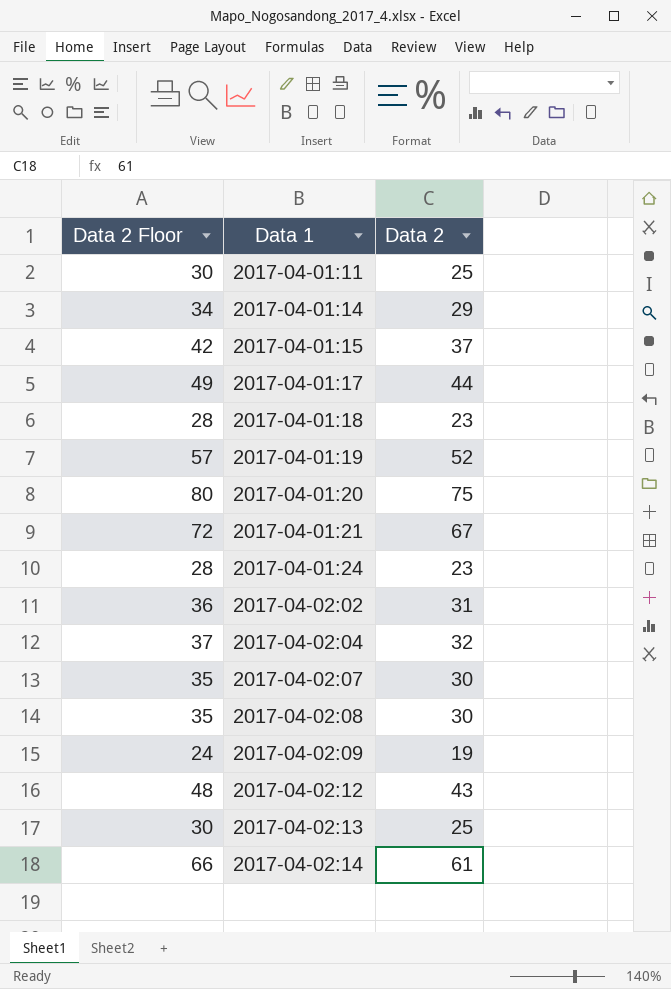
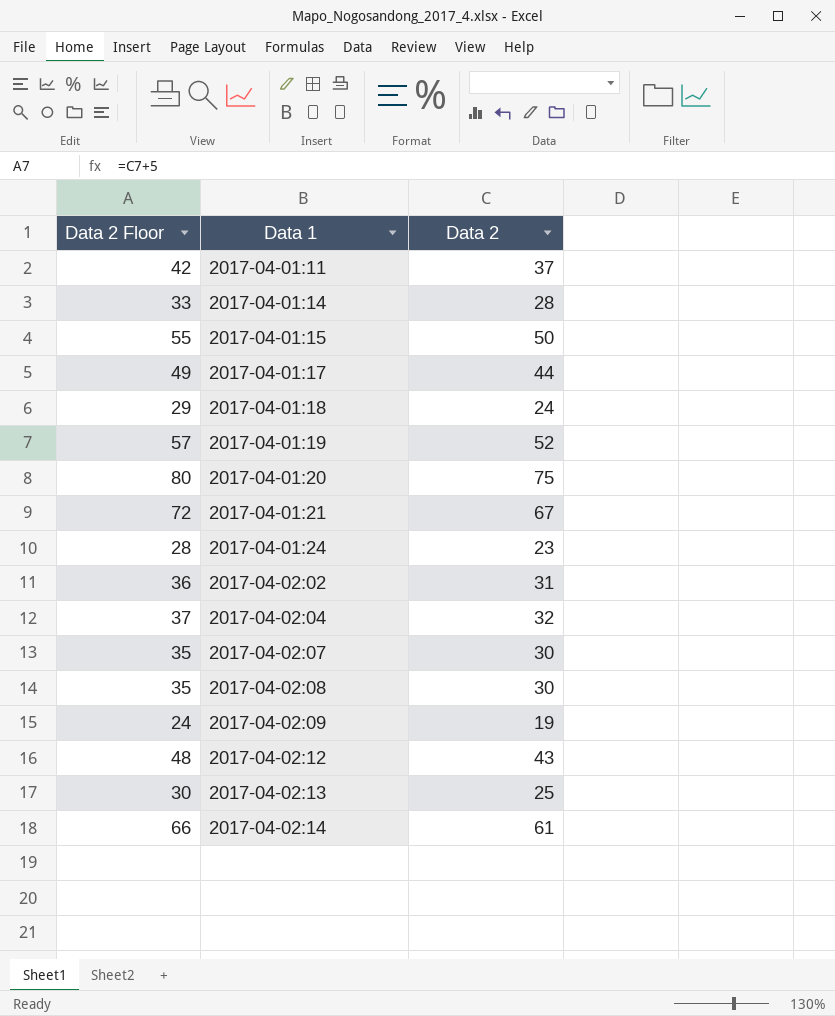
2017-04-01:11 | Data 2 Floor: 30 -> 42
2017-04-01:11 | Data 2: 25 -> 37
2017-04-01:14 | Data 2 Floor: 34 -> 33
2017-04-01:14 | Data 2: 29 -> 28
2017-04-01:15 | Data 2 Floor: 42 -> 55
2017-04-01:15 | Data 2: 37 -> 50
2017-04-01:18 | Data 2 Floor: 28 -> 29
2017-04-01:18 | Data 2: 23 -> 24

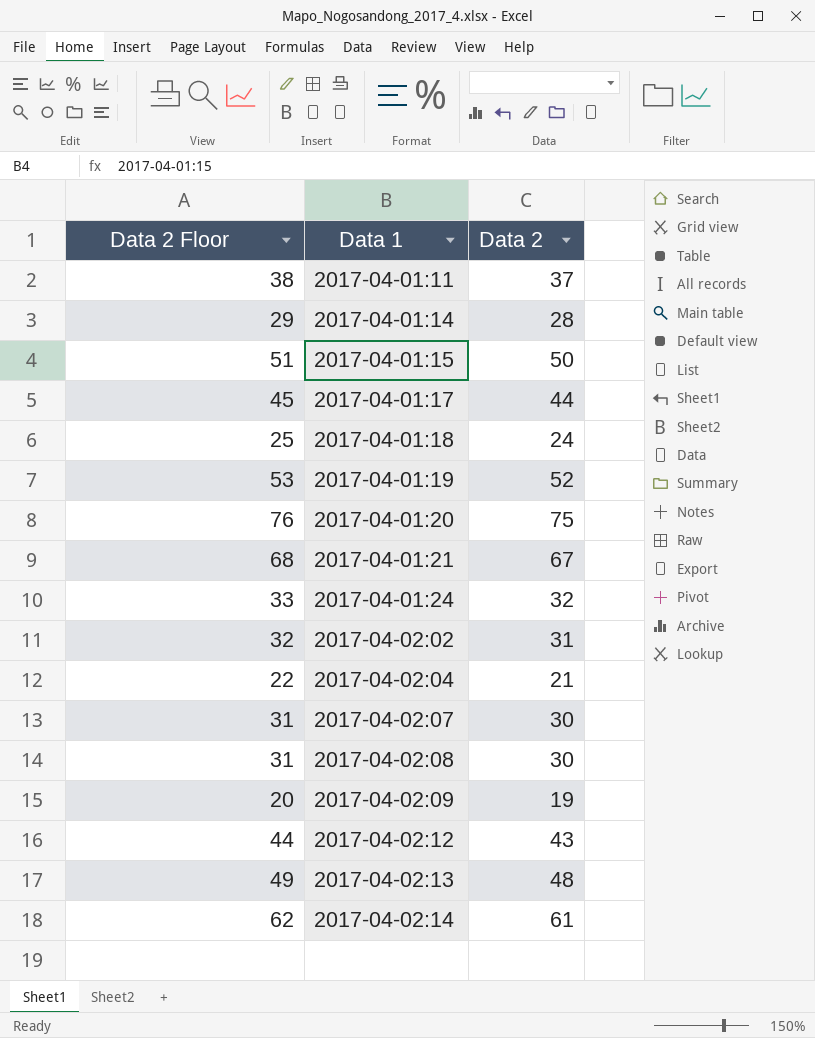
column Data 2 Floor | formula: [Data 2] + 5 -> [Data 2] + 1
2017-04-01:24 | Data 2: 23 -> 32
2017-04-02:04 | Data 2: 32 -> 21
2017-04-02:13 | Data 2: 25 -> 48

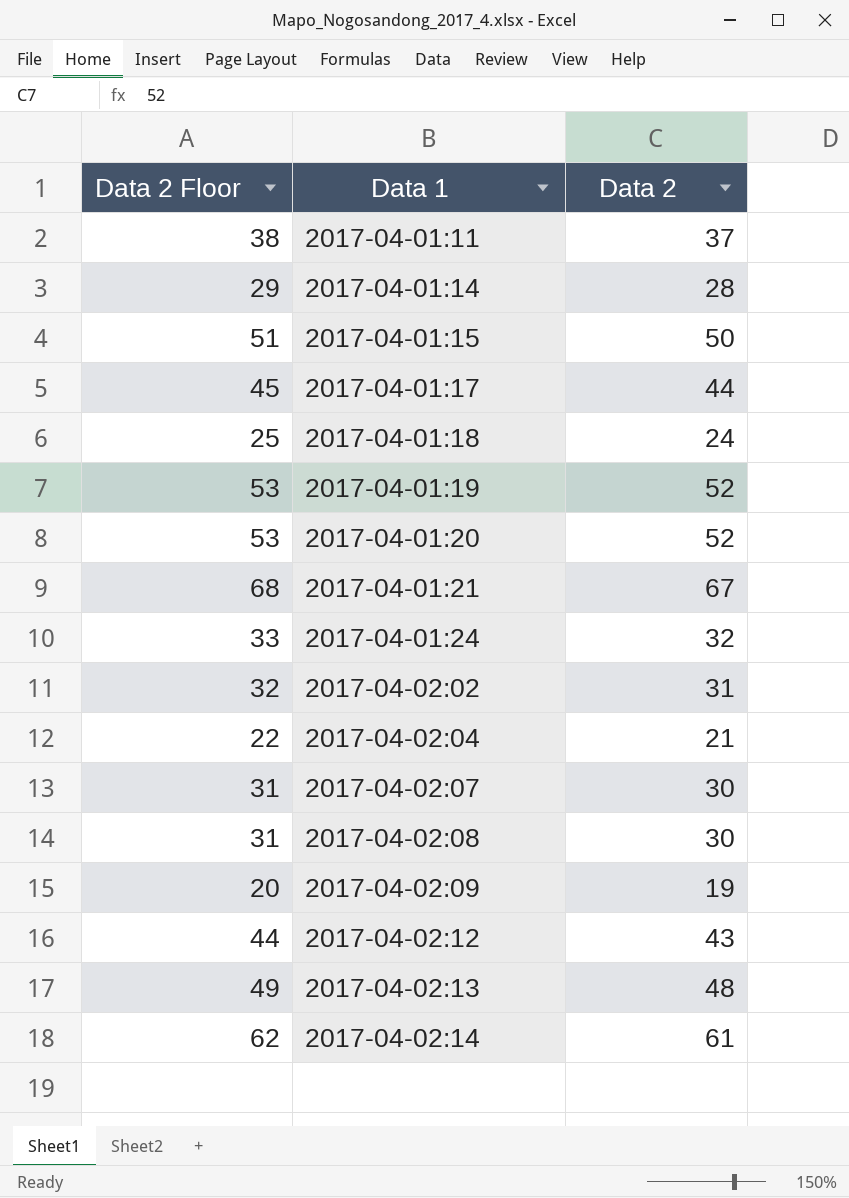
2017-04-01:20 | Data 2 Floor: 76 -> 53
2017-04-01:20 | Data 2: 75 -> 52

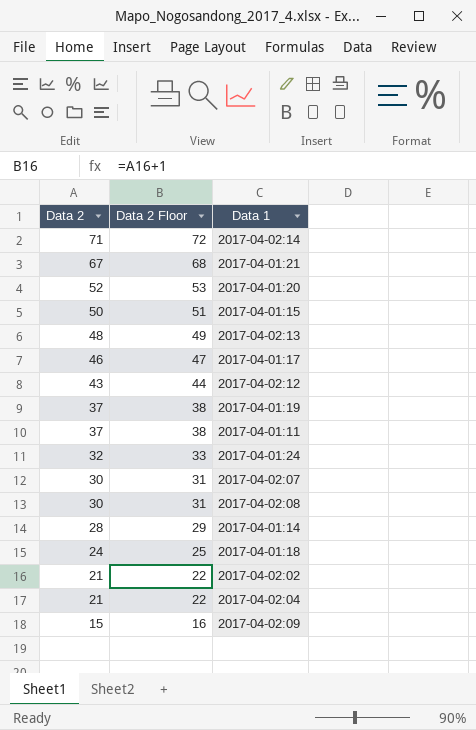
row order: Data 1 ascending -> Data 2 descending
column Data 2 | position: 3 -> 1
2017-04-02:14 | Data 2: 61 -> 71
2017-04-02:14 | Data 2 Floor: 62 -> 72
2017-04-01:17 | Data 2: 44 -> 46
2017-04-01:17 | Data 2 Floor: 45 -> 47
2017-04-01:19 | Data 2: 52 -> 37
2017-04-01:19 | Data 2 Floor: 53 -> 38
2017-04-02:02 | Data 2: 31 -> 21
2017-04-02:02 | Data 2 Floor: 32 -> 22
2017-04-02:09 | Data 2: 19 -> 15
2017-04-02:09 | Data 2 Floor: 20 -> 16

